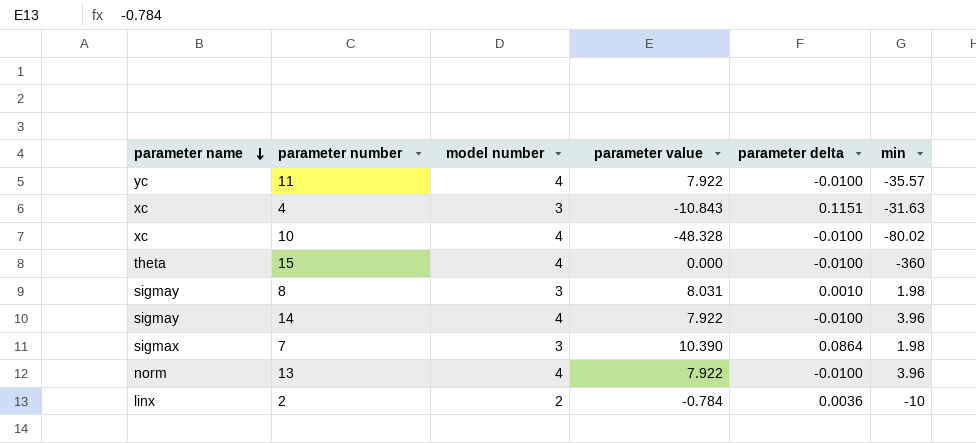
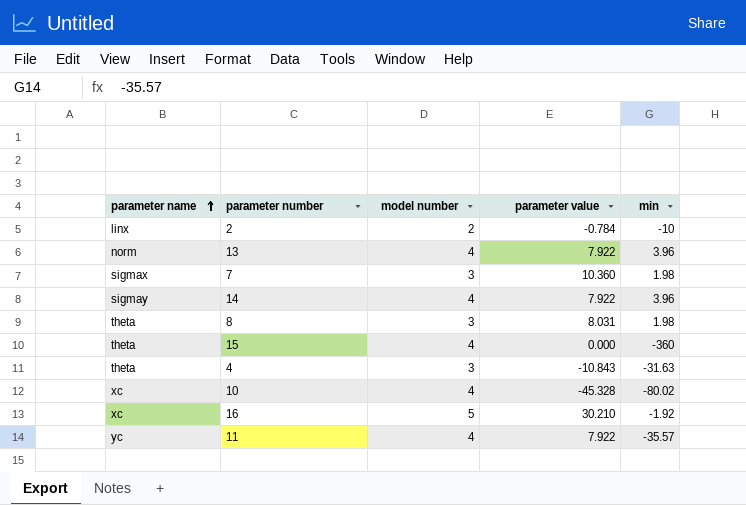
row order: parameter name descending -> parameter name ascending
column parameter delta | position: 5 -> none
7 | parameter value: 10.390 -> 10.360
8 | parameter name: sigmay -> theta
4 | parameter name: xc -> theta
10 | parameter value: -48.328 -> -45.328
row 16: none -> xc | 5 | 30.210 | -1.92

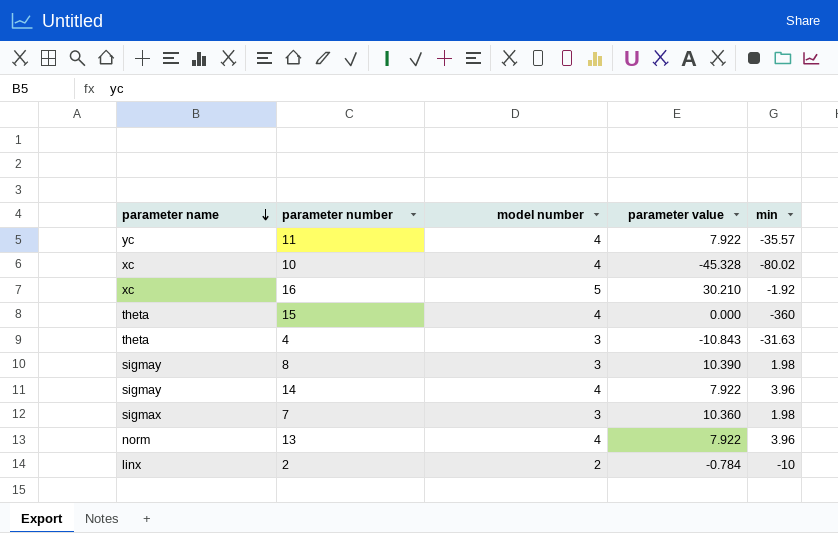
row order: parameter name ascending -> parameter name descending
8 | parameter name: theta -> sigmay
8 | parameter value: 8.031 -> 10.390

